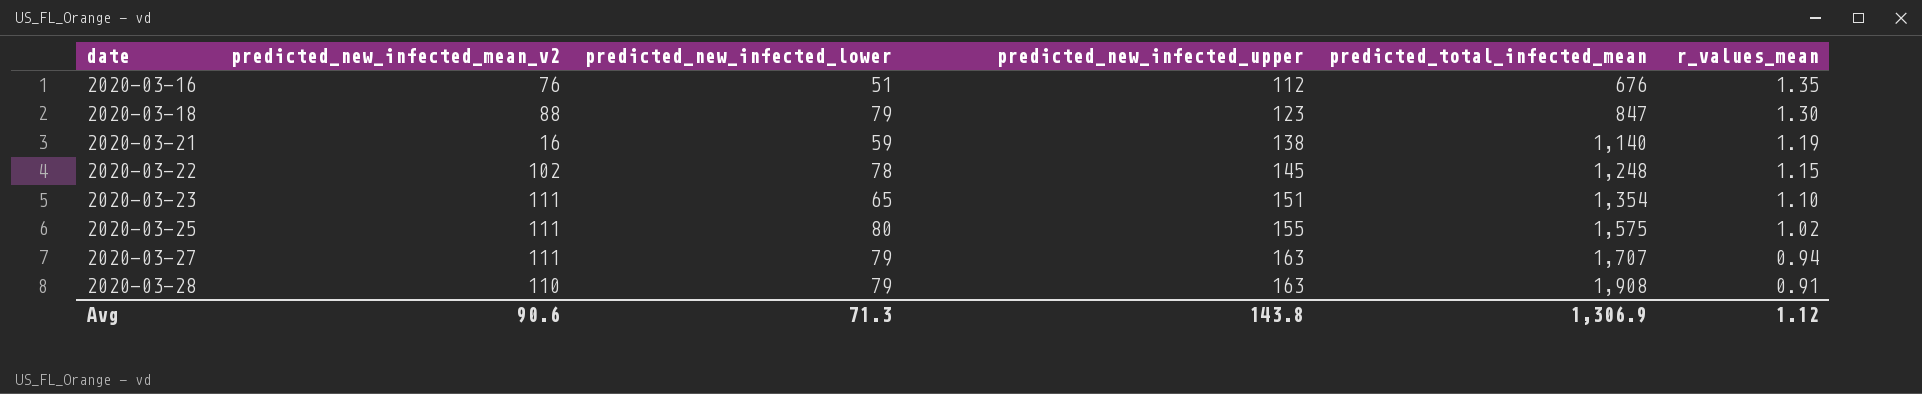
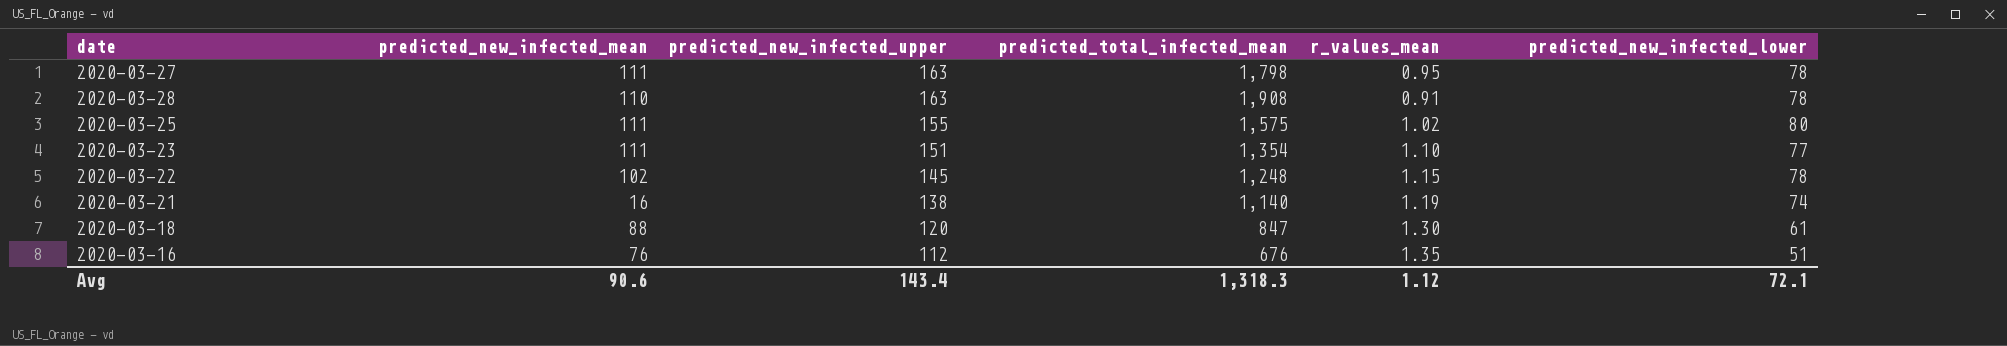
row order: date ascending -> predicted_new_infected_upper descending
column name: predicted_new_infected_mean_v2 -> predicted_new_infected_mean
column predicted_new_infected_lower | position: 3 -> 6
2020-03-27 | predicted_total_infected_mean: 1,707 -> 1,798
2020-03-27 | r_values_mean: 0.94 -> 0.95
2020-03-27 | predicted_new_infected_lower: 79 -> 78
2020-03-28 | predicted_new_infected_lower: 79 -> 78
2020-03-23 | predicted_new_infected_lower: 65 -> 77
2020-03-21 | predicted_new_infected_lower: 59 -> 74
2020-03-18 | predicted_new_infected_upper: 123 -> 120
2020-03-18 | predicted_new_infected_lower: 79 -> 61
Avg | predicted_new_infected_upper: 143.8 -> 143.4
Avg | predicted_total_infected_mean: 1,306.9 -> 1,318.3
Avg | predicted_new_infected_lower: 71.3 -> 72.1

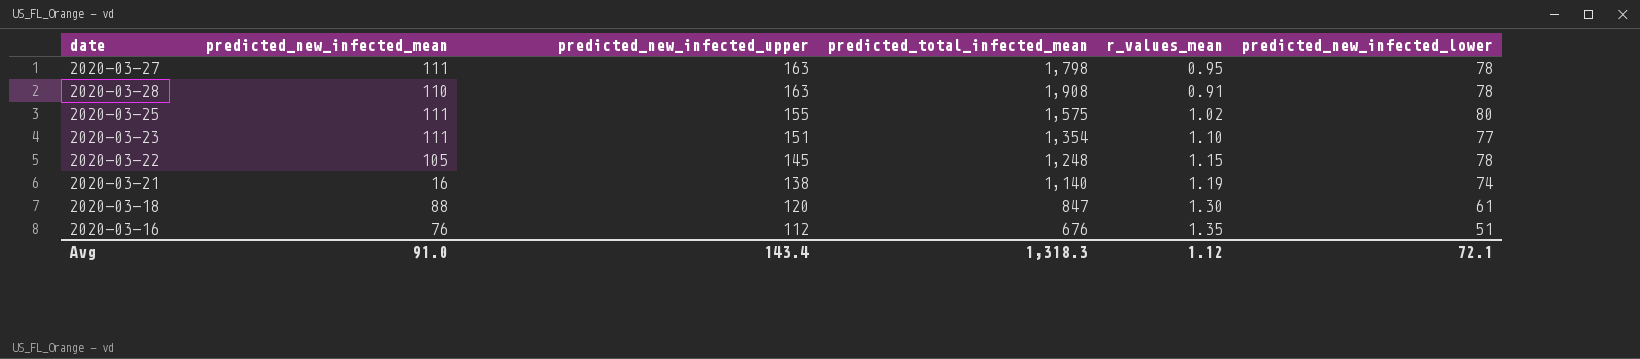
2020-03-22 | predicted_new_infected_mean: 102 -> 105
Avg | predicted_new_infected_mean: 90.6 -> 91.0

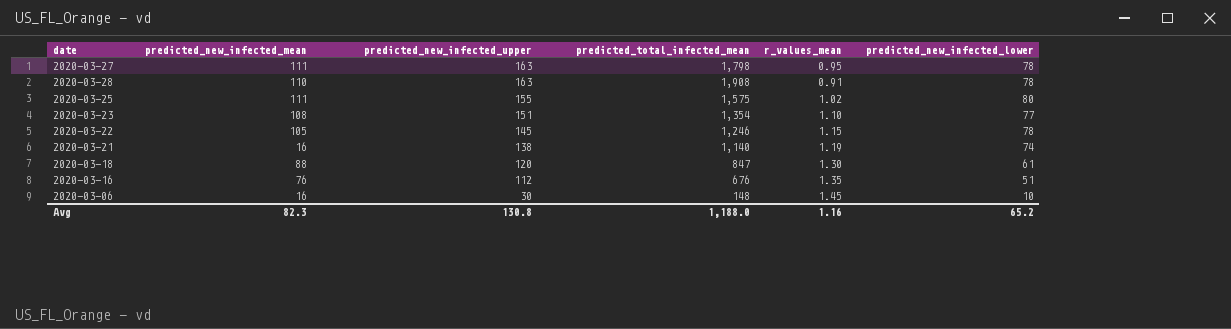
2020-03-23 | predicted_new_infected_mean: 111 -> 108
2020-03-22 | predicted_total_infected_mean: 1,248 -> 1,246
row 2020-03-06: none -> 16 | 30 | 148 | 1.45 | 10
Avg | predicted_new_infected_mean: 91.0 -> 82.3
Avg | predicted_new_infected_upper: 143.4 -> 130.8
Avg | predicted_total_infected_mean: 1,318.3 -> 1,188.0
Avg | r_values_mean: 1.12 -> 1.16
Avg | predicted_new_infected_lower: 72.1 -> 65.2

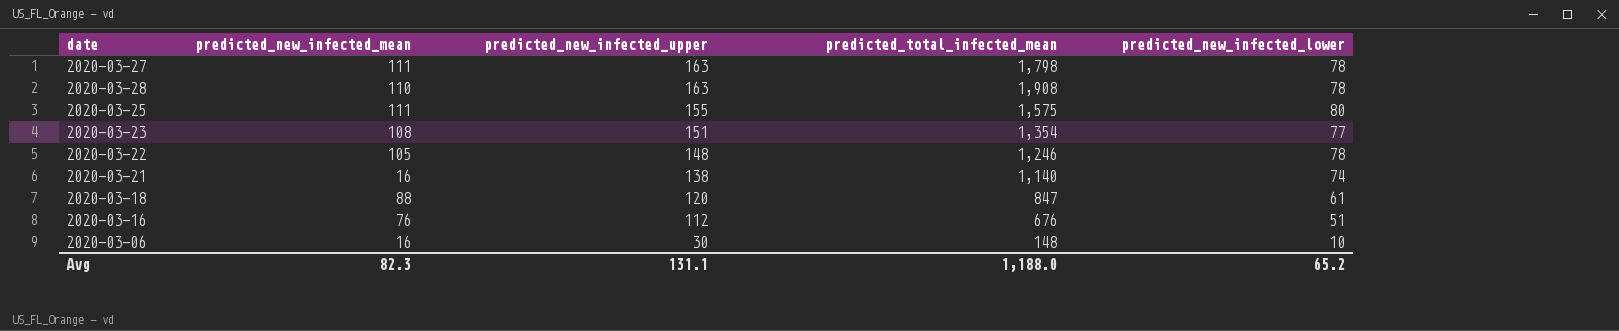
column r_values_mean | position: 5 -> none
2020-03-22 | predicted_new_infected_upper: 145 -> 148
Avg | predicted_new_infected_upper: 130.8 -> 131.1

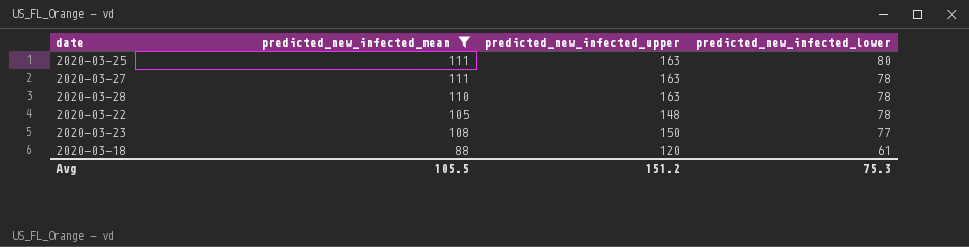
filter: none -> predicted_new_infected_mean >= 88
row order: predicted_new_infected_upper descending -> predicted_new_infected_lower descending
column predicted_total_infected_mean | position: 4 -> none
2020-03-25 | predicted_new_infected_upper: 155 -> 163
2020-03-23 | predicted_new_infected_upper: 151 -> 150
Avg | predicted_new_infected_mean: 82.3 -> 105.5
Avg | predicted_new_infected_upper: 131.1 -> 151.2
Avg | predicted_new_infected_lower: 65.2 -> 75.3

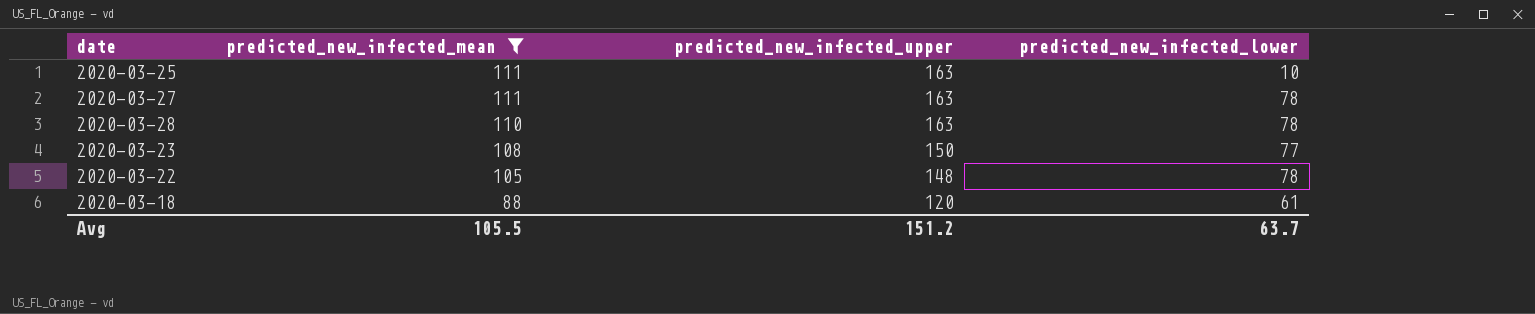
row order: predicted_new_infected_lower descending -> predicted_new_infected_mean descending
2020-03-25 | predicted_new_infected_lower: 80 -> 10
Avg | predicted_new_infected_lower: 75.3 -> 63.7

